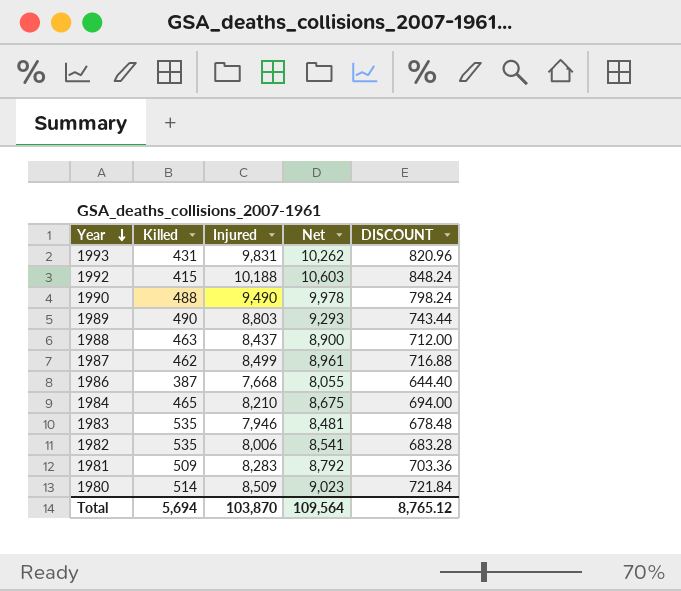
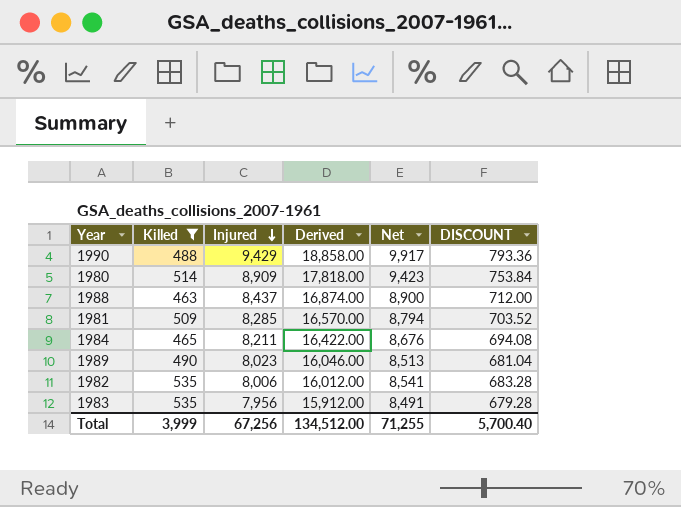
filter: none -> Killed >= 463
row order: Year descending -> Injured descending
column Derived | formula: none -> [Injured] * 2
1990 | Injured: 9,490 -> 9,429
1990 | Net: 9,978 -> 9,917
1990 | DISCOUNT: 798.24 -> 793.36
1980 | Injured: 8,509 -> 8,909
1980 | Net: 9,023 -> 9,423
1980 | DISCOUNT: 721.84 -> 753.84
1981 | Injured: 8,283 -> 8,285
1981 | Net: 8,792 -> 8,794
1981 | DISCOUNT: 703.36 -> 703.52
1984 | Injured: 8,210 -> 8,211
1984 | Net: 8,675 -> 8,676
1984 | DISCOUNT: 694.00 -> 694.08
1989 | Injured: 8,803 -> 8,023
1989 | Net: 9,293 -> 8,513
1989 | DISCOUNT: 743.44 -> 681.04
1983 | Injured: 7,946 -> 7,956
1983 | Net: 8,481 -> 8,491
1983 | DISCOUNT: 678.48 -> 679.28
Total | Killed: 5,694 -> 3,999
Total | Injured: 103,870 -> 67,256
Total | Net: 109,564 -> 71,255
Total | DISCOUNT: 8,765.12 -> 5,700.40

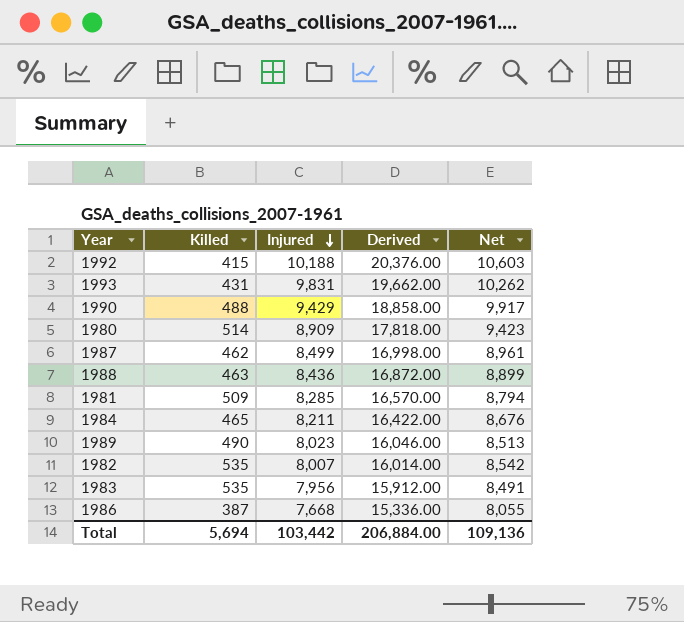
filter: Killed >= 463 -> none
column DISCOUNT | formula: [Net] * 0.08 -> none
1988 | Injured: 8,437 -> 8,436
1988 | Derived: 16,874.00 -> 16,872.00
1988 | Net: 8,900 -> 8,899
1982 | Injured: 8,006 -> 8,007
1982 | Derived: 16,012.00 -> 16,014.00
1982 | Net: 8,541 -> 8,542
Total | Killed: 3,999 -> 5,694
Total | Injured: 67,256 -> 103,442
Total | Derived: 134,512.00 -> 206,884.00
Total | Net: 71,255 -> 109,136

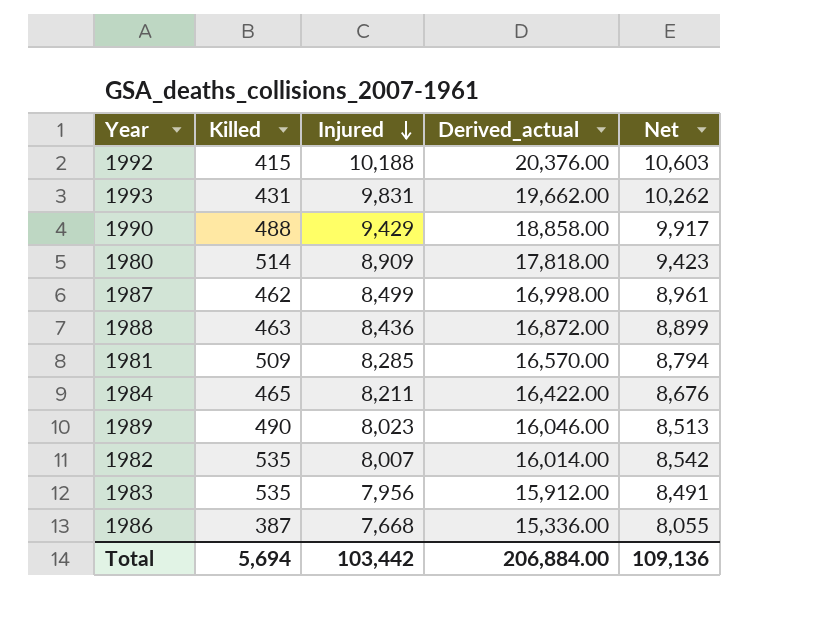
column name: Derived -> Derived_actual

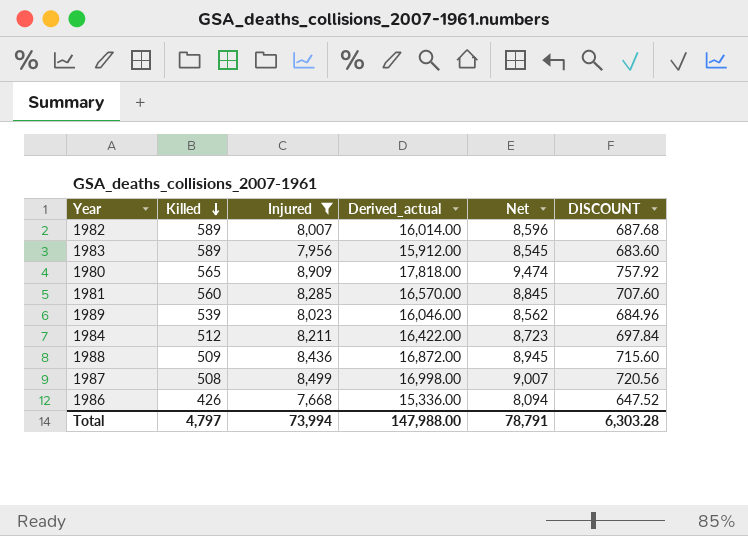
filter: none -> Injured <= 8,909
row order: Injured descending -> Killed descending
column DISCOUNT | formula: none -> [Net] * 0.08
1982 | Killed: 535 -> 589
1982 | Net: 8,542 -> 8,596
1983 | Killed: 535 -> 589
1983 | Net: 8,491 -> 8,545
1980 | Killed: 514 -> 565
1980 | Net: 9,423 -> 9,474
1981 | Killed: 509 -> 560
1981 | Net: 8,794 -> 8,845
1989 | Killed: 490 -> 539
1989 | Net: 8,513 -> 8,562
1984 | Killed: 465 -> 512
1984 | Net: 8,676 -> 8,723
1988 | Killed: 463 -> 509
1988 | Net: 8,899 -> 8,945
1987 | Killed: 462 -> 508
1987 | Net: 8,961 -> 9,007
1986 | Killed: 387 -> 426
1986 | Net: 8,055 -> 8,094
Total | Killed: 5,694 -> 4,797
Total | Injured: 103,442 -> 73,994
Total | Derived_actual: 206,884.00 -> 147,988.00
Total | Net: 109,136 -> 78,791

